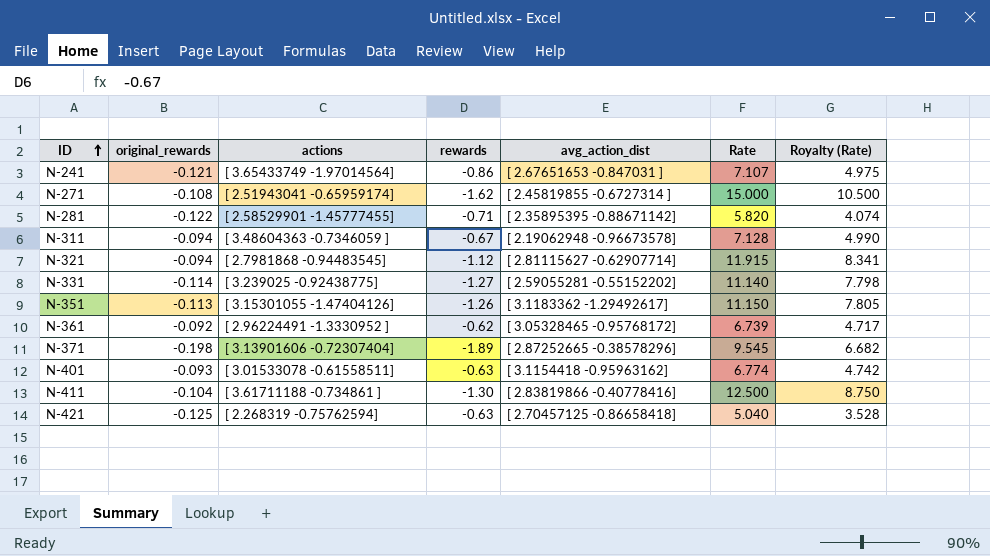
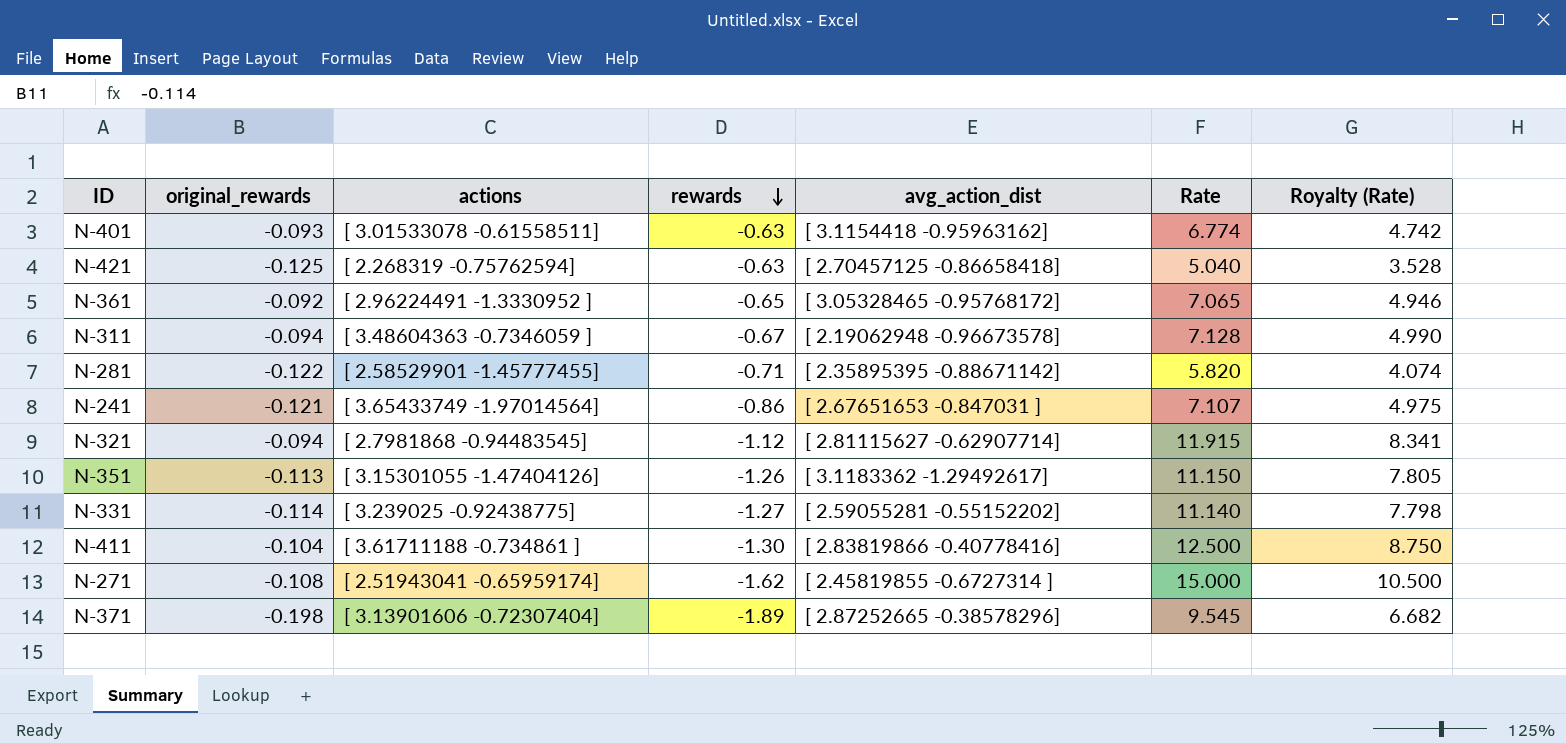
row order: ID ascending -> rewards descending
N-361 | rewards: -0.62 -> -0.65
N-361 | Rate: 6.739 -> 7.065
N-361 | Royalty (Rate): 4.717 -> 4.946

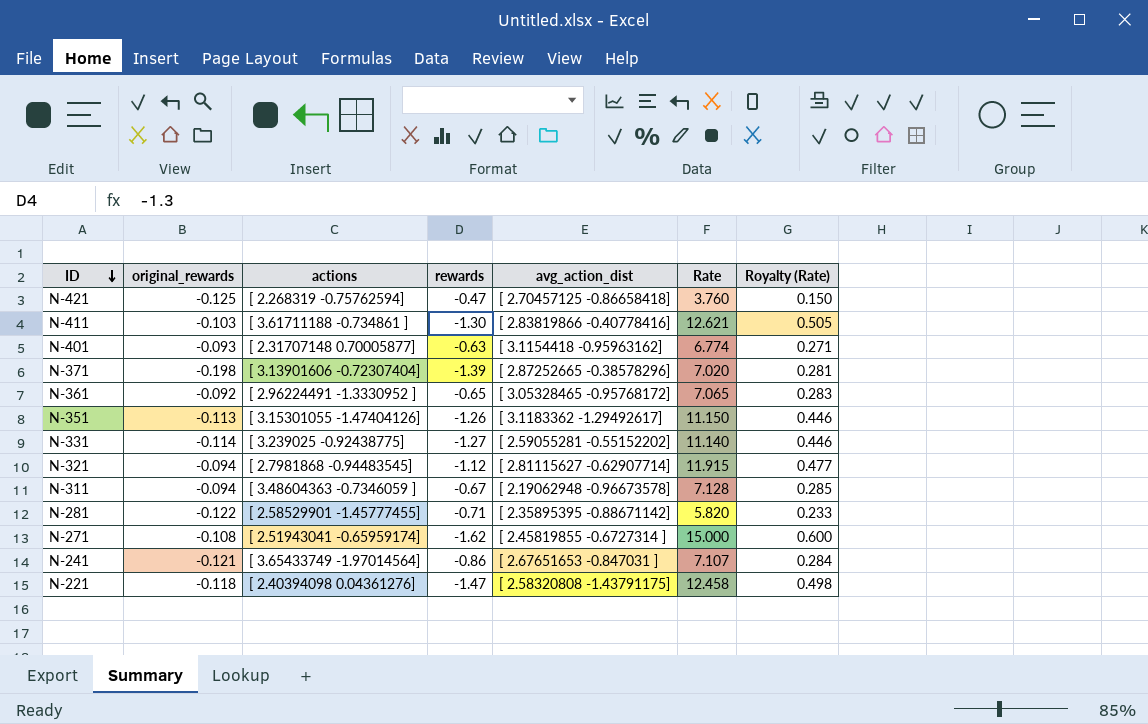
row order: rewards descending -> ID descending
column Royalty (Rate) | formula: [Rate] * 0.7 -> [Rate] * 0.04
N-421 | rewards: -0.63 -> -0.47
N-421 | Rate: 5.040 -> 3.760
N-411 | original_rewards: -0.104 -> -0.103
N-411 | Rate: 12.500 -> 12.621
N-401 | actions: [ 3.01533078 -0.61558511] -> [ 2.31707148 0.70005877]
N-371 | rewards: -1.89 -> -1.39
N-371 | Rate: 9.545 -> 7.020
row N-221: none -> -0.118 | [ 2.40394098 0.04361276] | -1.47 | [ 2.58320808 -1.43791175] | 12.458 | 0.498

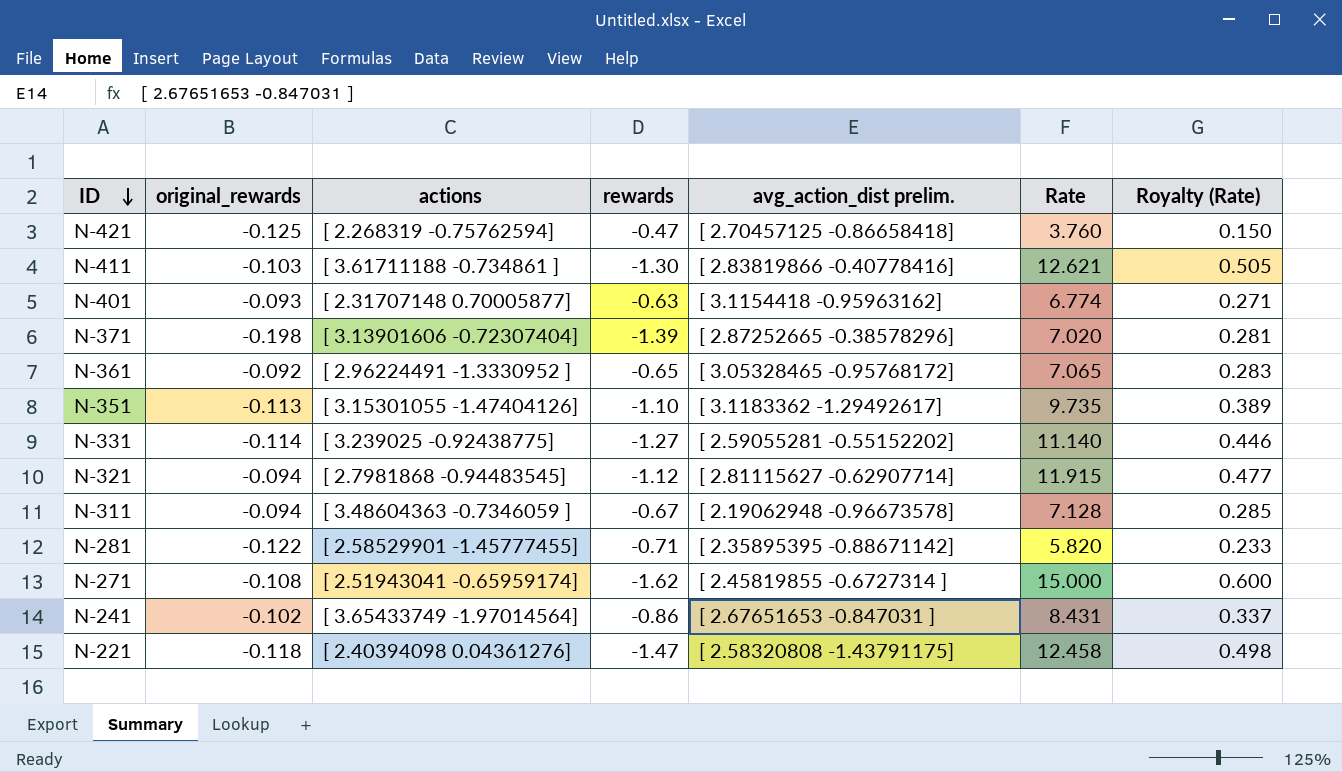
column name: avg_action_dist -> avg_action_dist prelim.
N-351 | rewards: -1.26 -> -1.10
N-351 | Rate: 11.150 -> 9.735
N-351 | Royalty (Rate): 0.446 -> 0.389
N-241 | original_rewards: -0.121 -> -0.102
N-241 | Rate: 7.107 -> 8.431
N-241 | Royalty (Rate): 0.284 -> 0.337

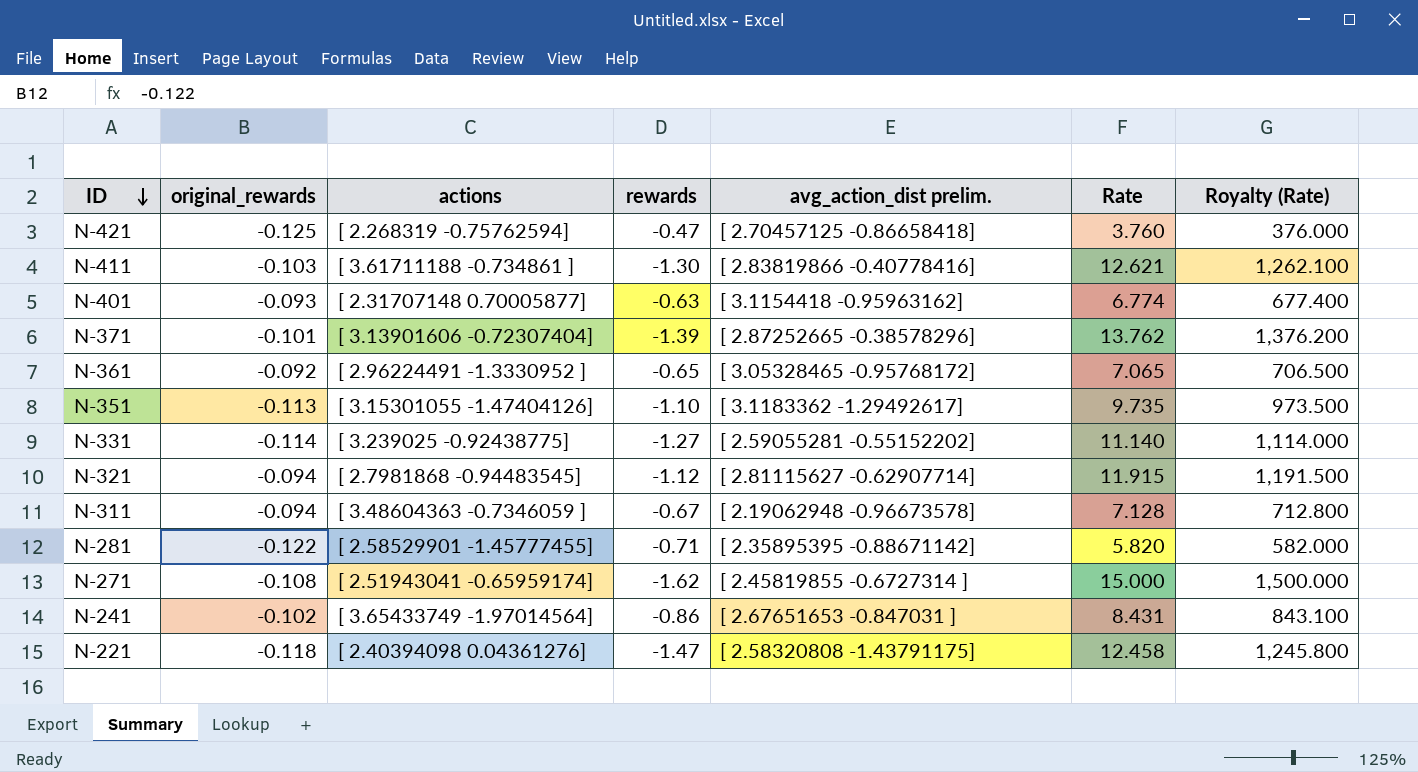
column Royalty (Rate) | formula: [Rate] * 0.04 -> [Rate] * 100
N-371 | original_rewards: -0.198 -> -0.101
N-371 | Rate: 7.020 -> 13.762

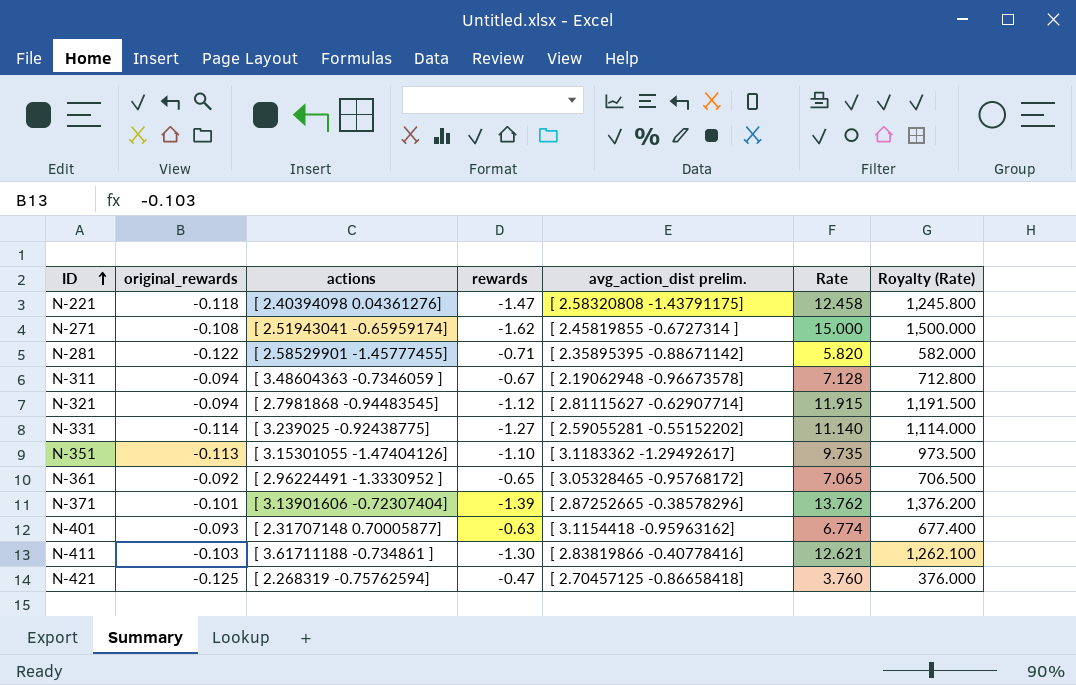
row order: ID descending -> ID ascending
row N-241: -0.102 | [ 3.65433749 -1.97014564] | -0.86 | [ 2.67651653 -0.847031 ] | 8.431 | 843.100 -> none

